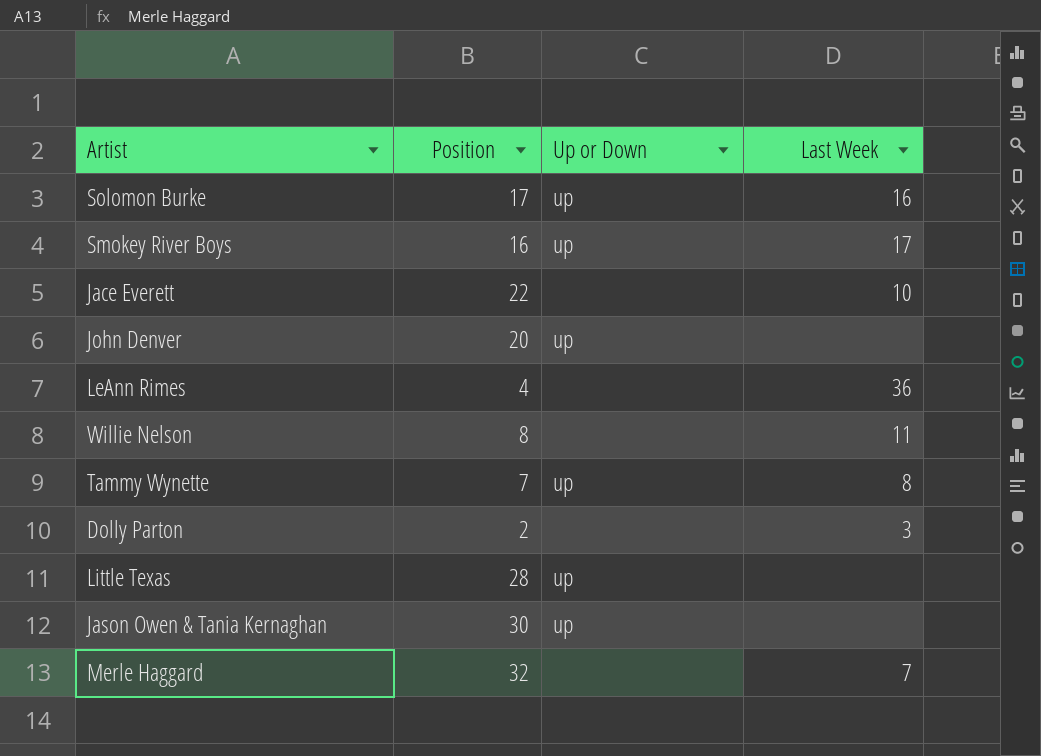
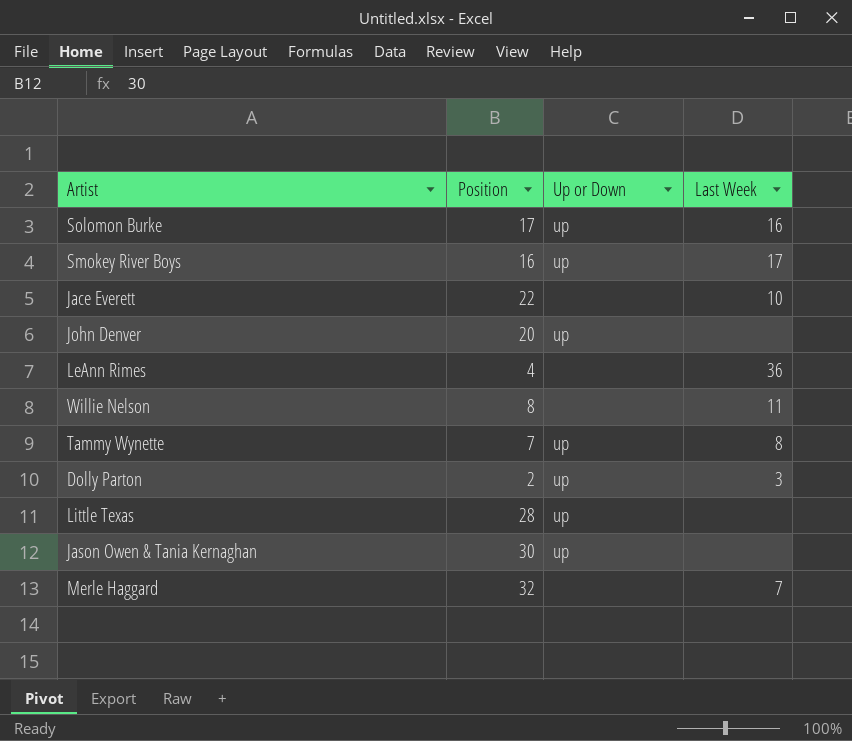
Dolly Parton | Up or Down: none -> up

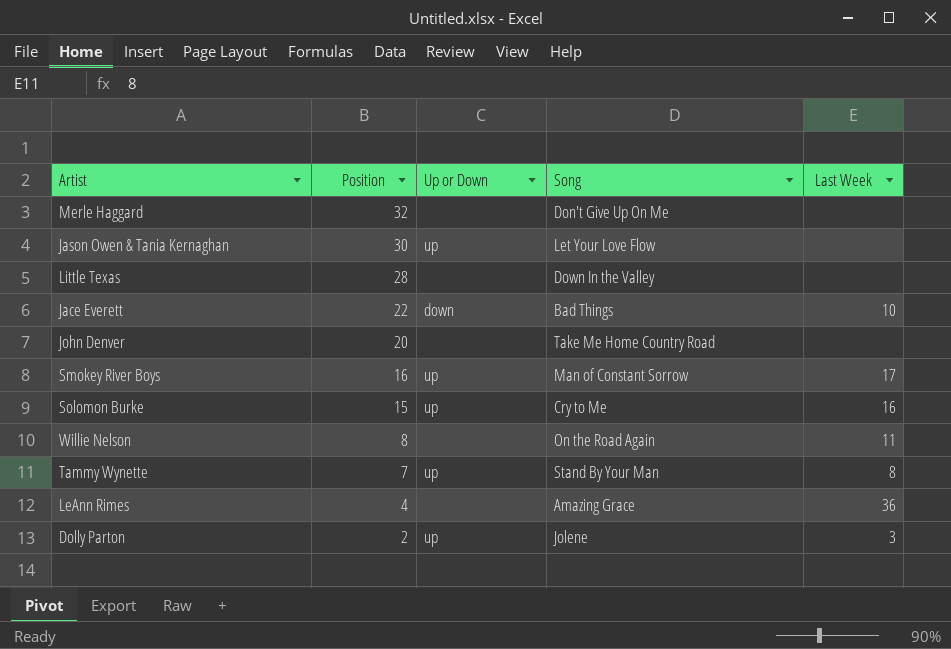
row order: none -> Position descending
column Song | position: none -> 4
Merle Haggard | Last Week: 7 -> none
Little Texas | Up or Down: up -> none
Jace Everett | Up or Down: none -> down
John Denver | Up or Down: up -> none
Solomon Burke | Position: 17 -> 15

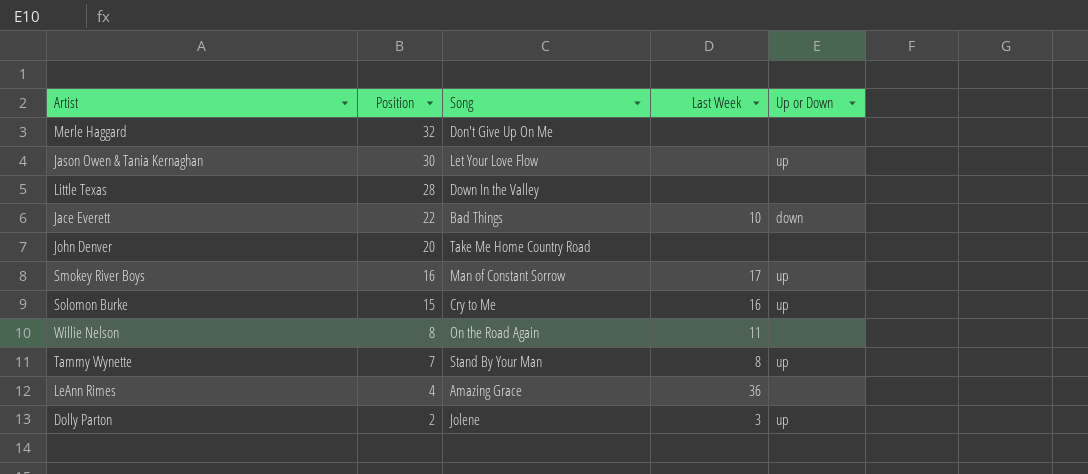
column Up or Down | position: 3 -> 5

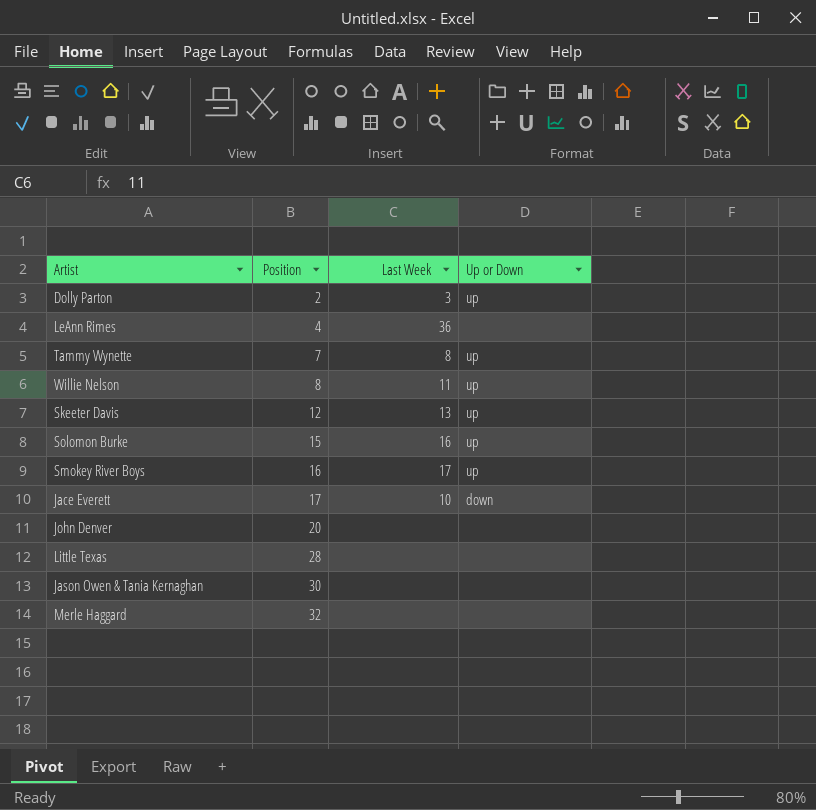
row order: Position descending -> Position ascending
column Song | position: 3 -> none
Willie Nelson | Up or Down: none -> up
row Skeeter Davis: none -> 12 | 13 | up
Jace Everett | Position: 22 -> 17
Jason Owen & Tania Kernaghan | Up or Down: up -> none

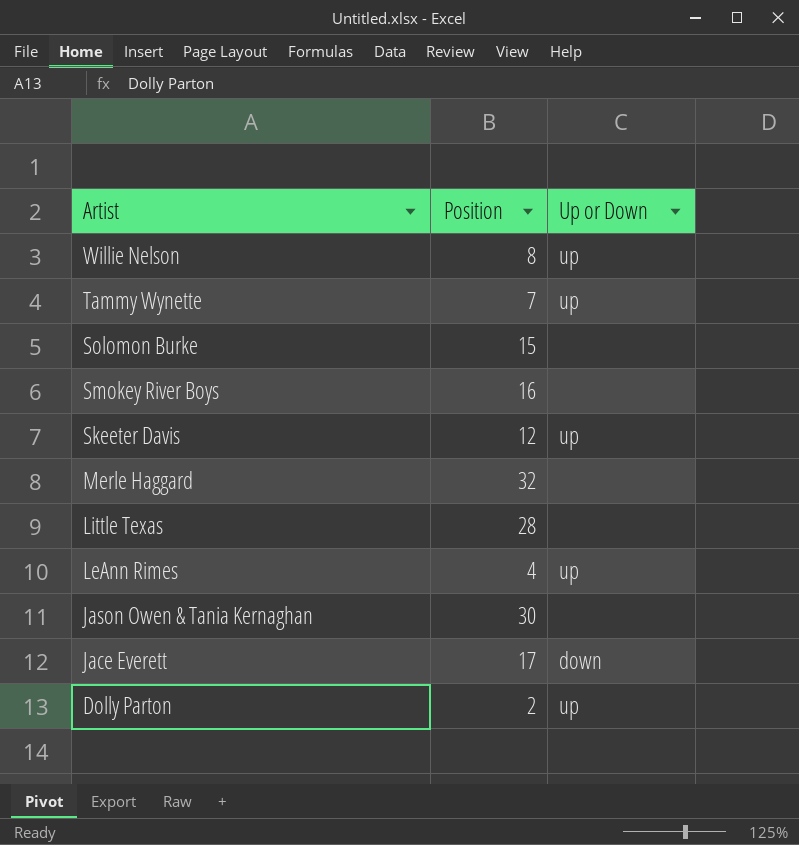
row order: Position ascending -> Artist descending
column Last Week | position: 3 -> none
row John Denver: 20 | none | none -> none
Solomon Burke | Up or Down: up -> none
Smokey River Boys | Up or Down: up -> none
LeAnn Rimes | Up or Down: none -> up

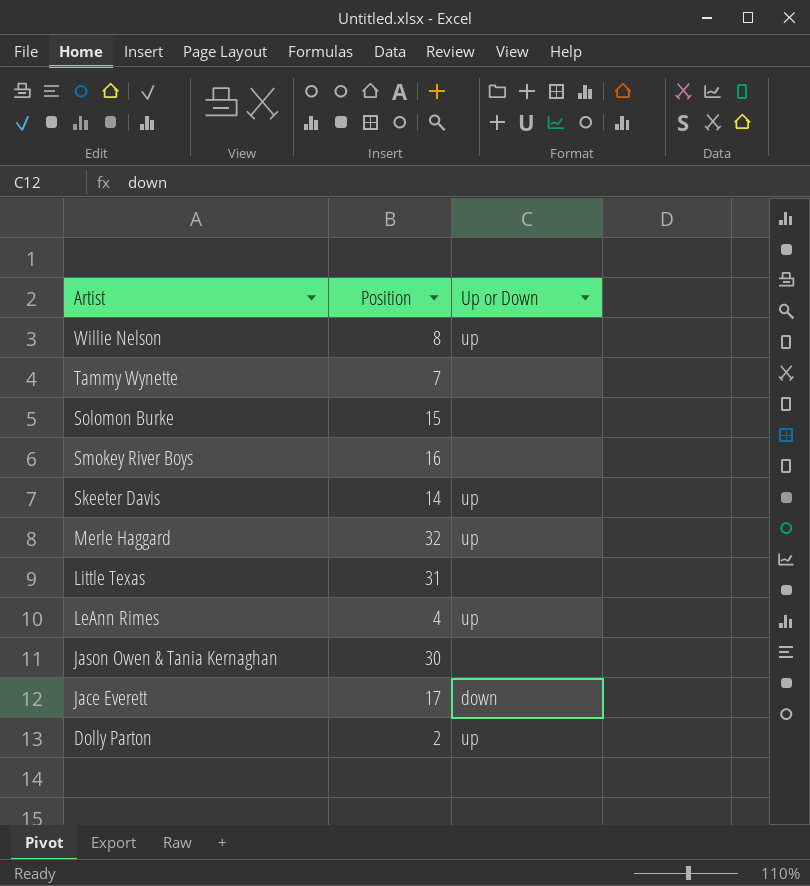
Tammy Wynette | Up or Down: up -> none
Skeeter Davis | Position: 12 -> 14
Merle Haggard | Up or Down: none -> up
Little Texas | Position: 28 -> 31

